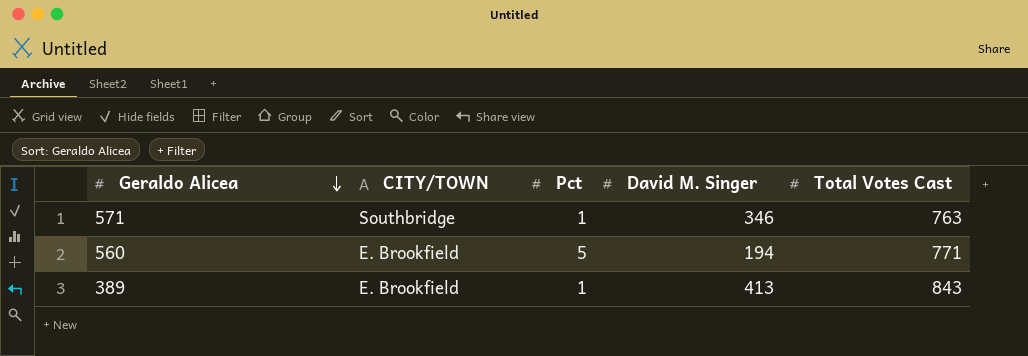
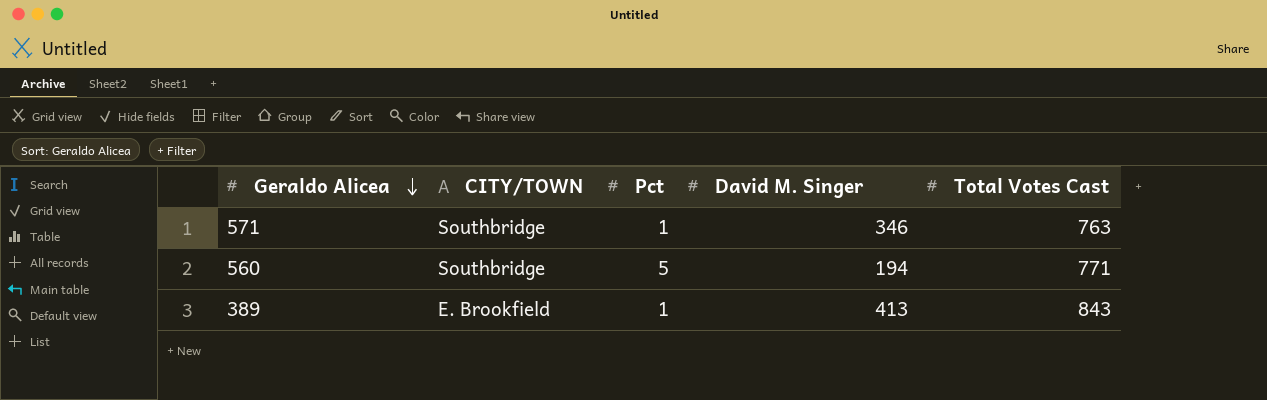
560 | CITY/TOWN: E. Brookfield -> Southbridge

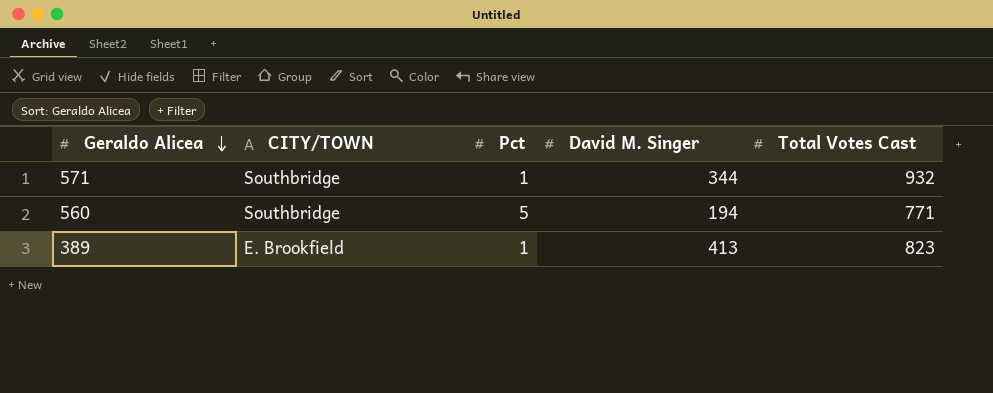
571 | David M. Singer: 346 -> 344
571 | Total Votes Cast: 763 -> 932
389 | Total Votes Cast: 843 -> 823

